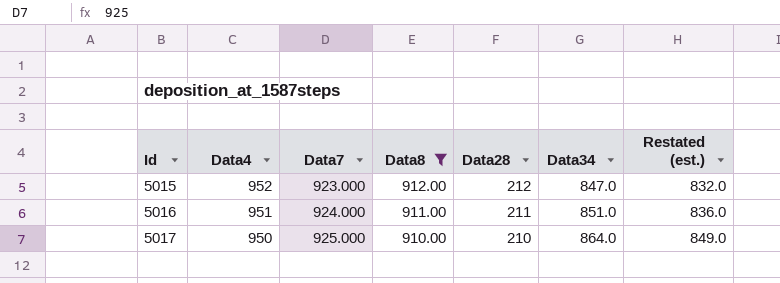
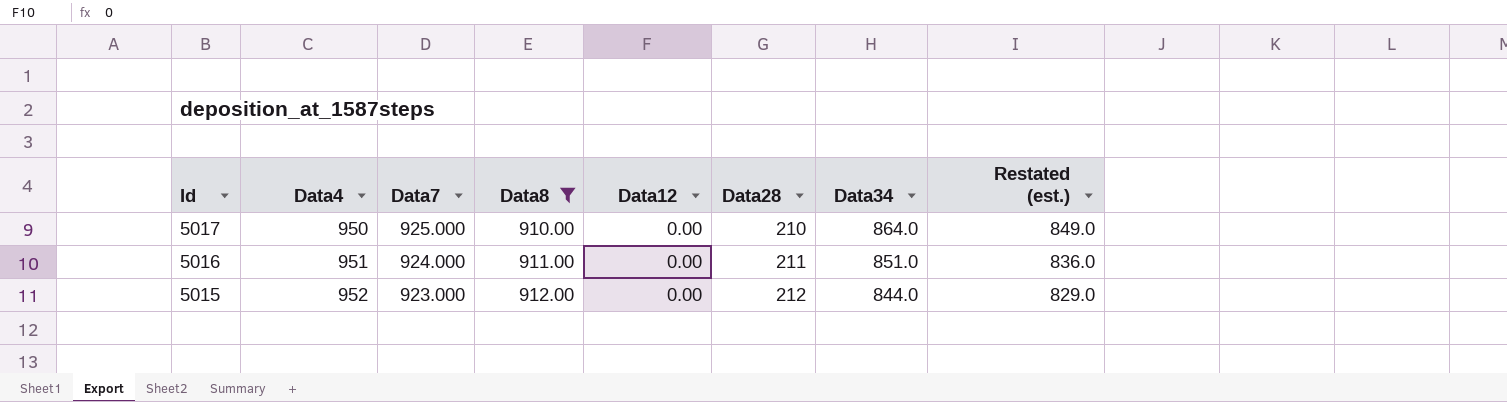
row order: Id ascending -> Id descending
column Data12 | position: none -> 5
5015 | Data34: 847.0 -> 844.0
5015 | Restated (est.): 832.0 -> 829.0

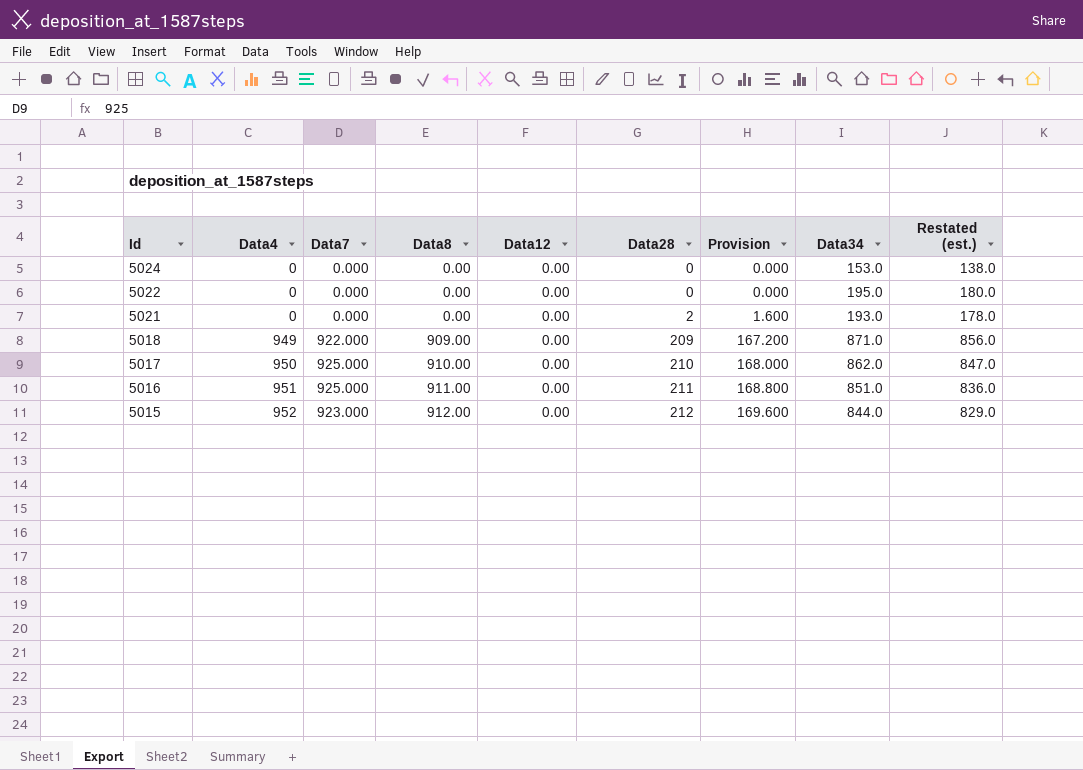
filter: Data8 >= 910.00 -> none
column Provision | formula: none -> [Data28] * 0.8
5017 | Data34: 864.0 -> 862.0
5017 | Restated (est.): 849.0 -> 847.0
5016 | Data7: 924.000 -> 925.000

